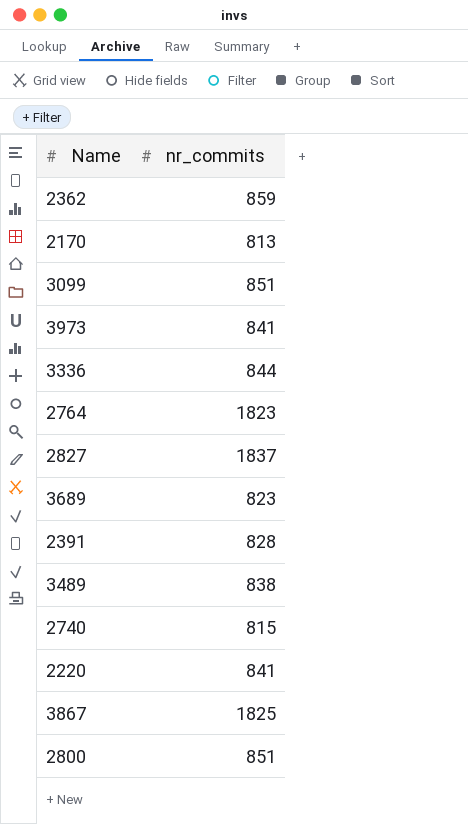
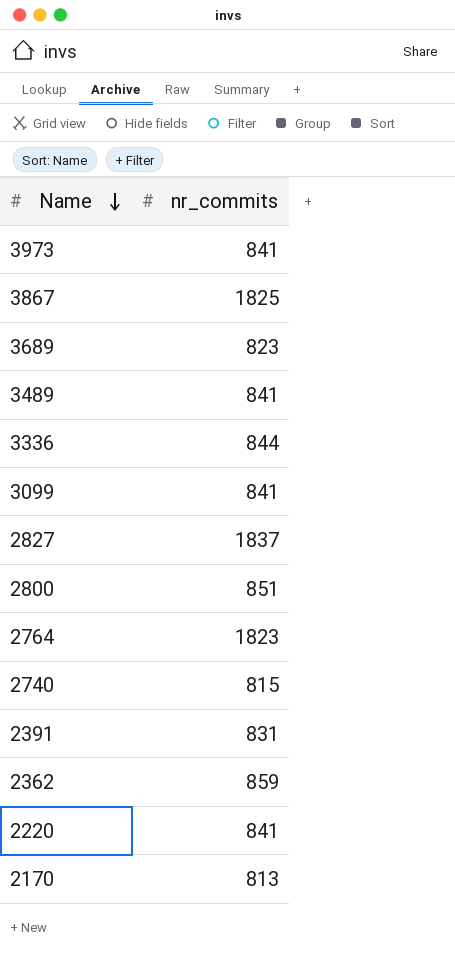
row order: none -> Name descending
3489 | nr_commits: 838 -> 841
3099 | nr_commits: 851 -> 841
2391 | nr_commits: 828 -> 831

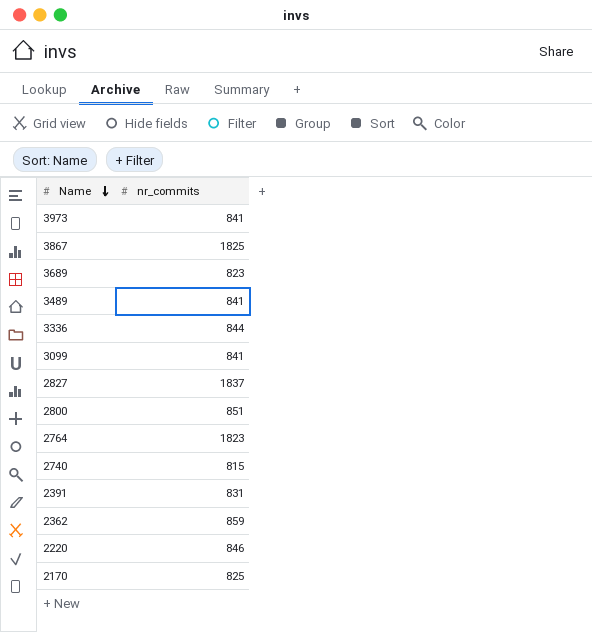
2220 | nr_commits: 841 -> 846
2170 | nr_commits: 813 -> 825

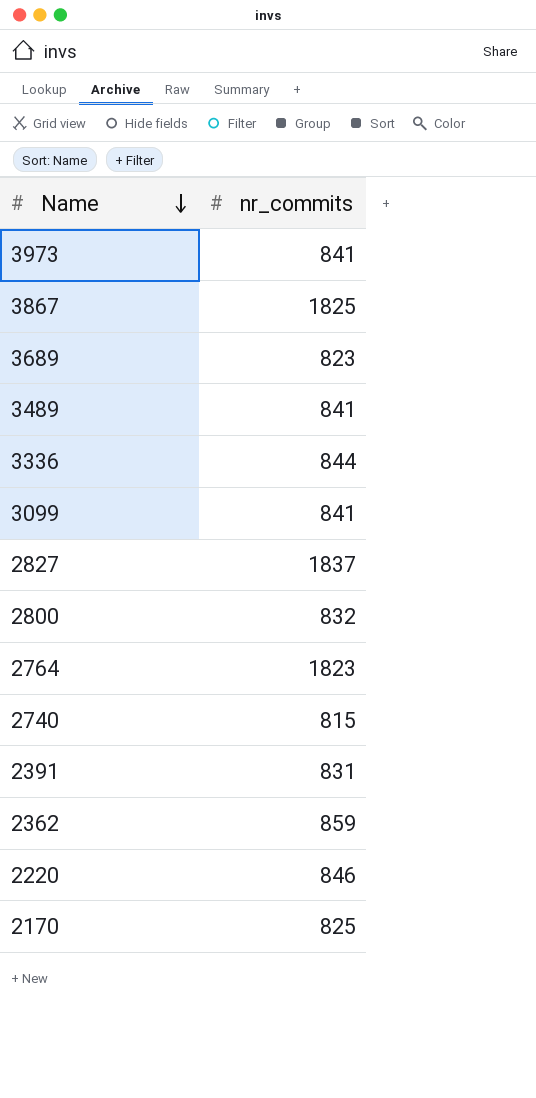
2800 | nr_commits: 851 -> 832

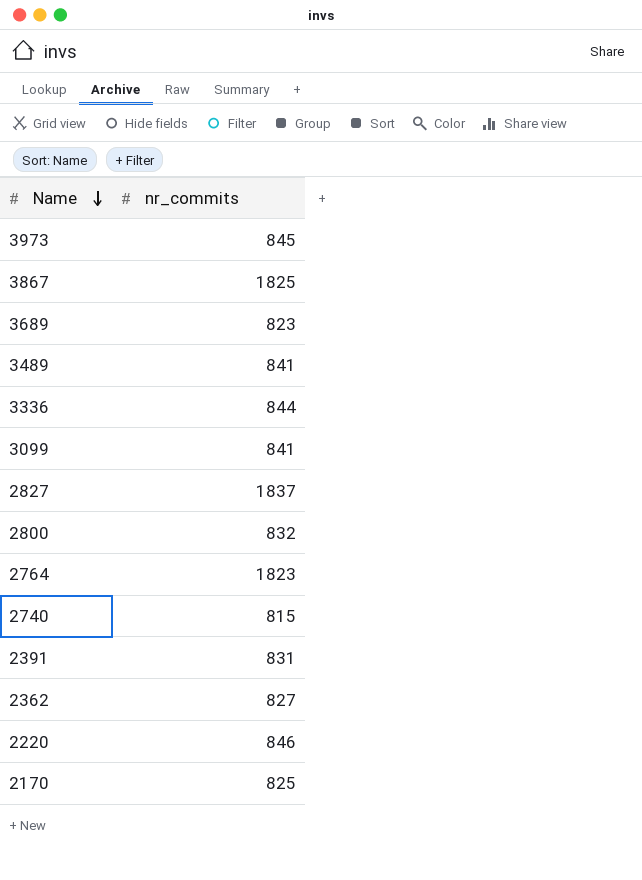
3973 | nr_commits: 841 -> 845
2362 | nr_commits: 859 -> 827

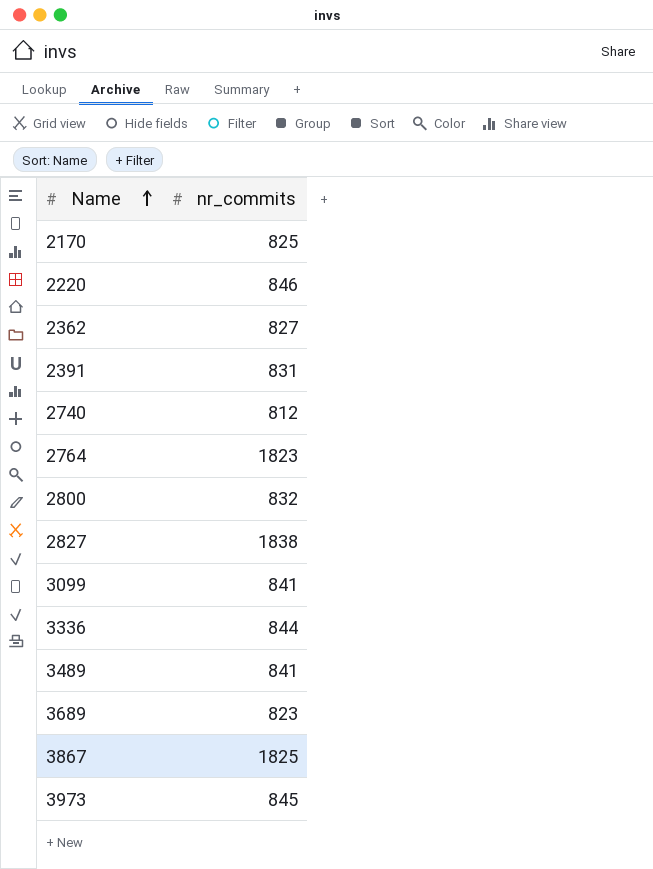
row order: Name descending -> Name ascending
2740 | nr_commits: 815 -> 812
2827 | nr_commits: 1837 -> 1838

